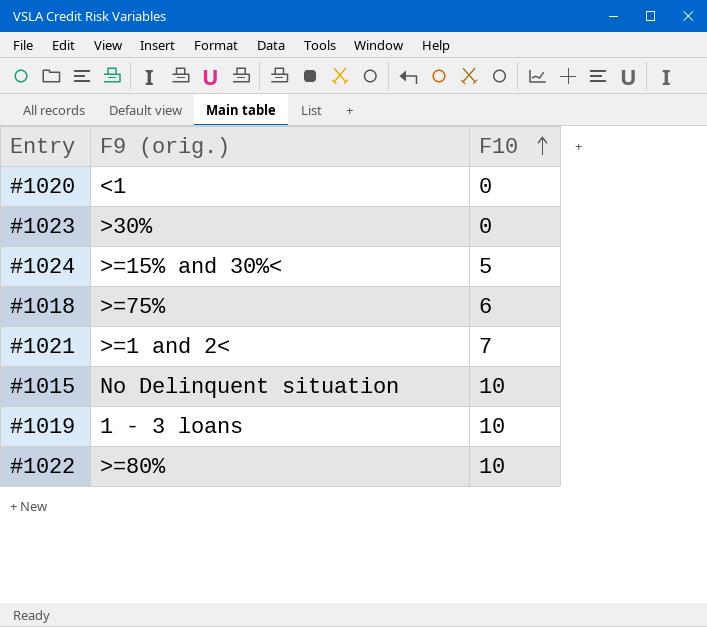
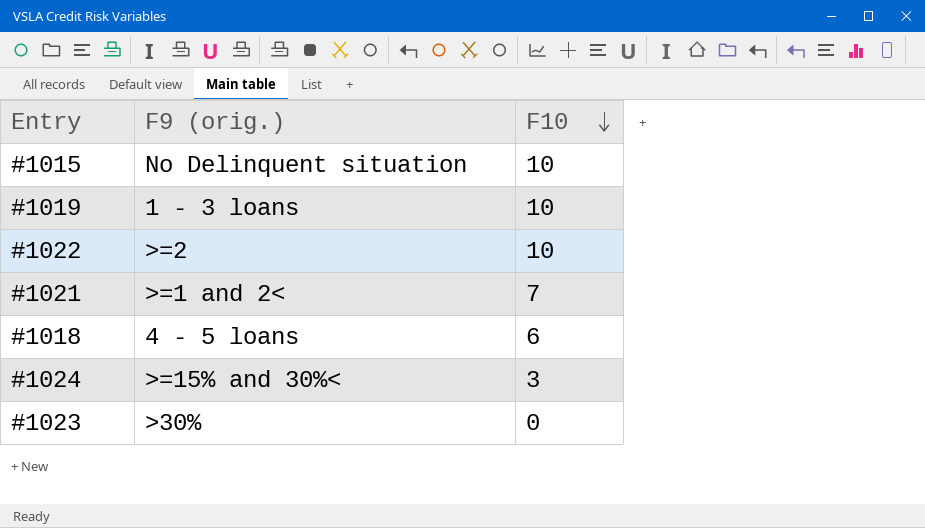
row order: F10 ascending -> F10 descending
row #1020: <1 | 0 -> none
#1022 | F9 (orig.): >=80% -> >=2
#1018 | F9 (orig.): >=75% -> 4 - 5 loans
#1024 | F10: 5 -> 3

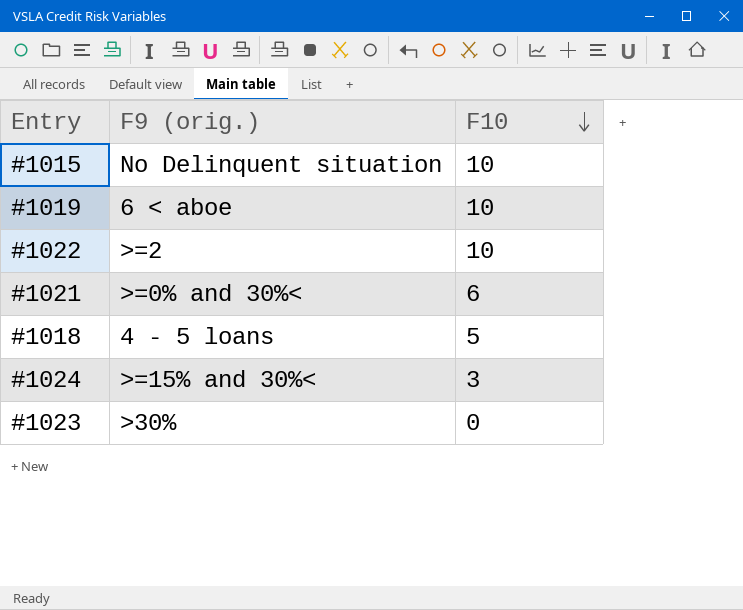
#1019 | F9 (orig.): 1 - 3 loans -> 6 < aboe
#1021 | F9 (orig.): >=1 and 2< -> >=0% and 30%<
#1021 | F10: 7 -> 6
#1018 | F10: 6 -> 5

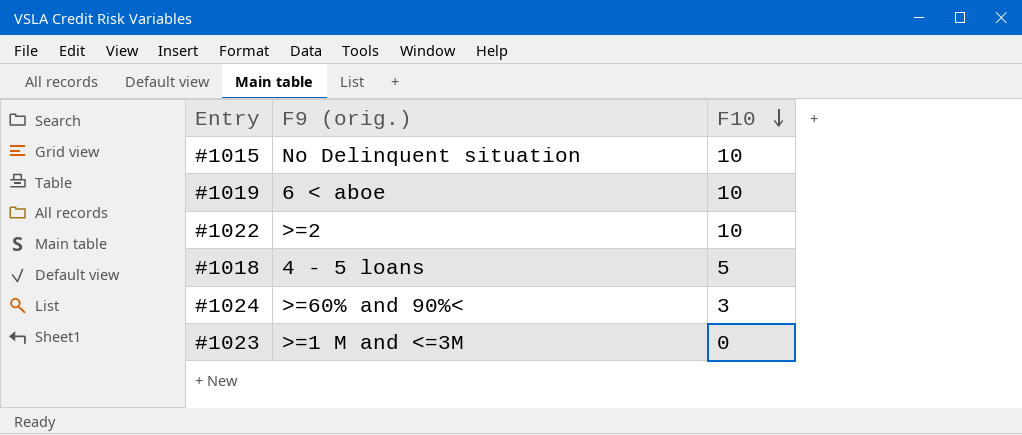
row #1021: >=0% and 30%< | 6 -> none
#1024 | F9 (orig.): >=15% and 30%< -> >=60% and 90%<
#1023 | F9 (orig.): >30% -> >=1 M and <=3M

